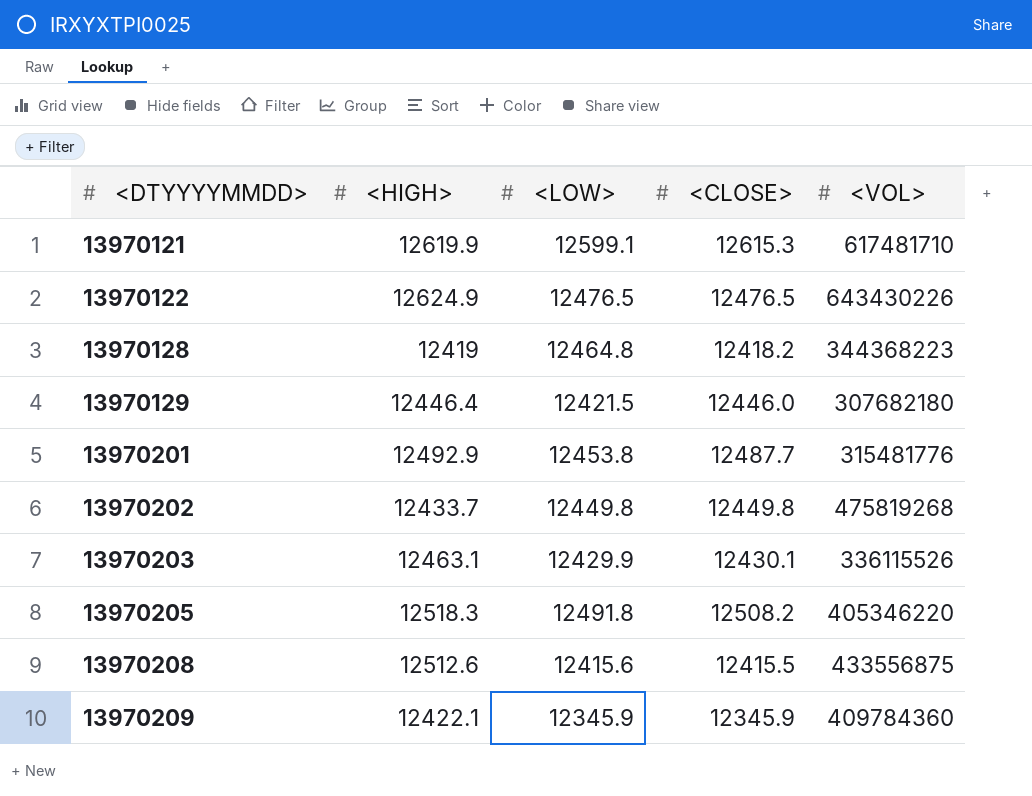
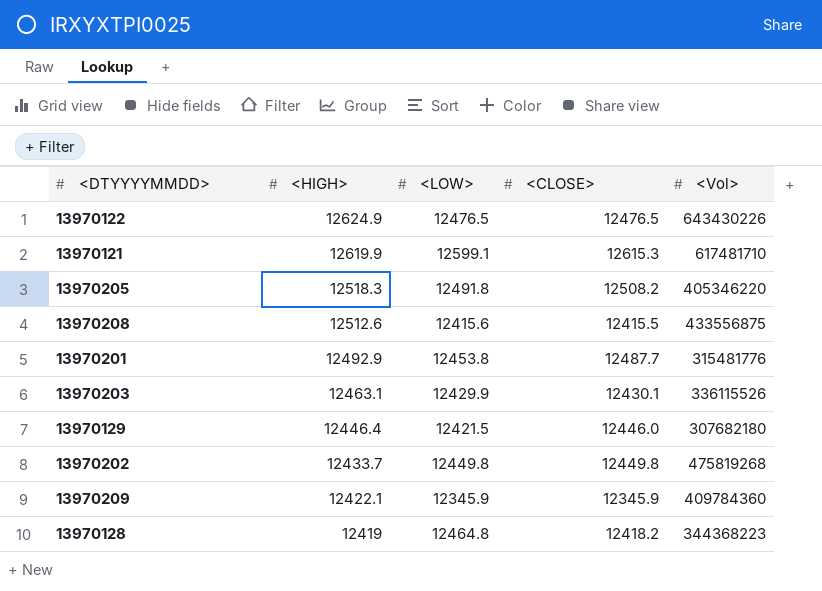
row order: <DTYYYYMMDD> ascending -> <HIGH> descending
column name: <VOL> -> <Vol>

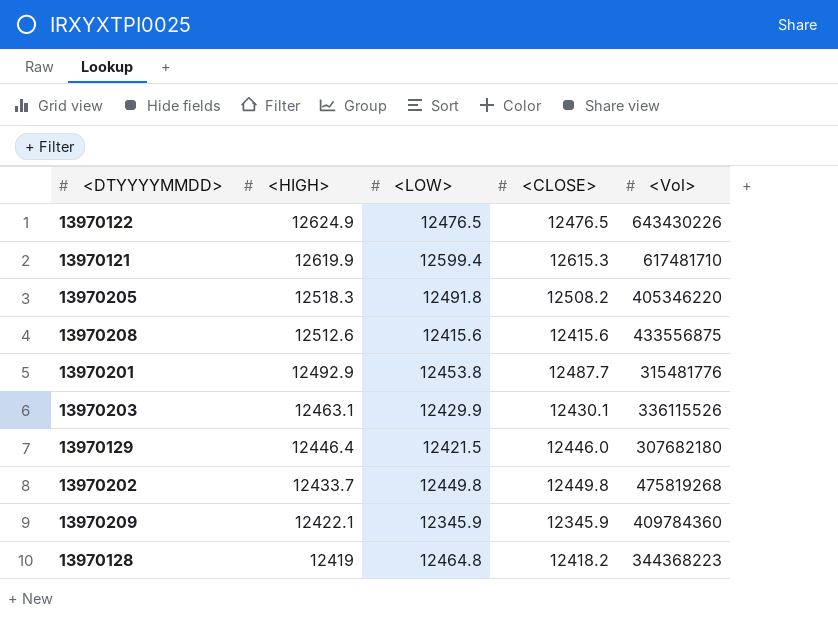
13970121 | <LOW>: 12599.1 -> 12599.4
13970208 | <CLOSE>: 12415.5 -> 12415.6

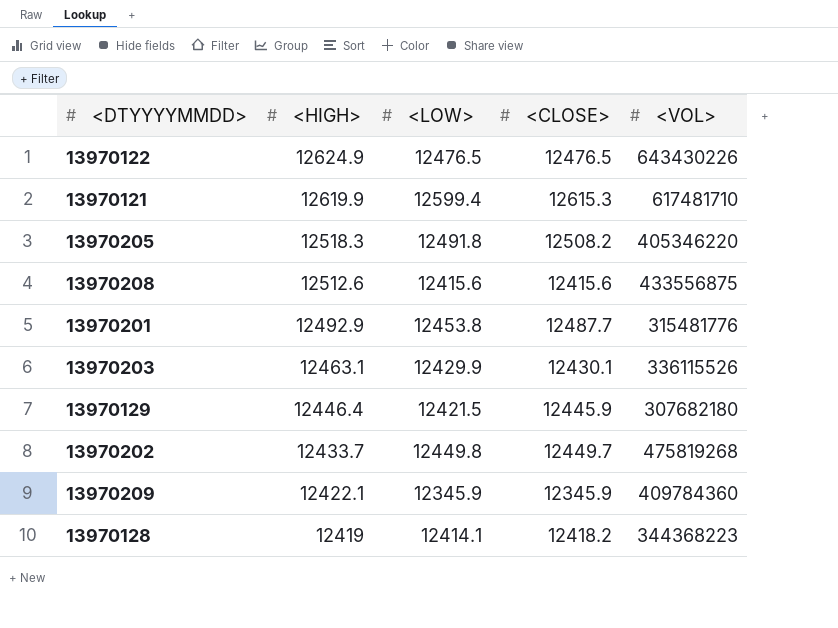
column name: <Vol> -> <VOL>
13970129 | <CLOSE>: 12446.0 -> 12445.9
13970202 | <CLOSE>: 12449.8 -> 12449.7
13970128 | <LOW>: 12464.8 -> 12414.1

